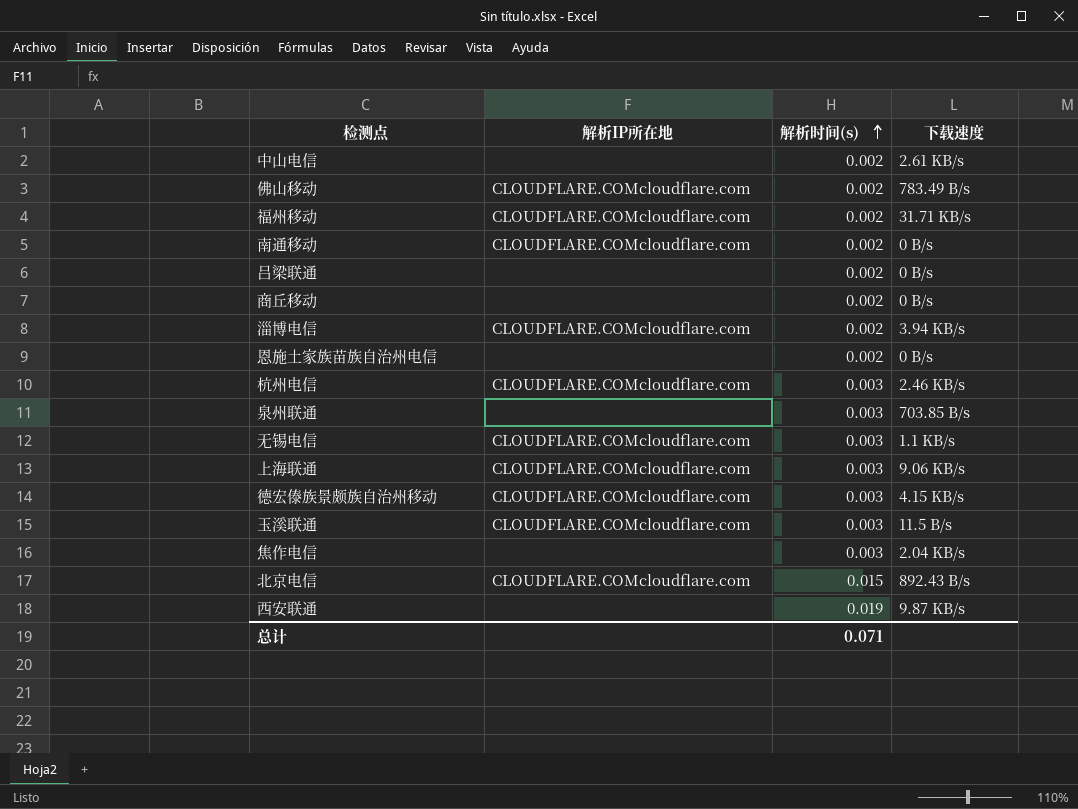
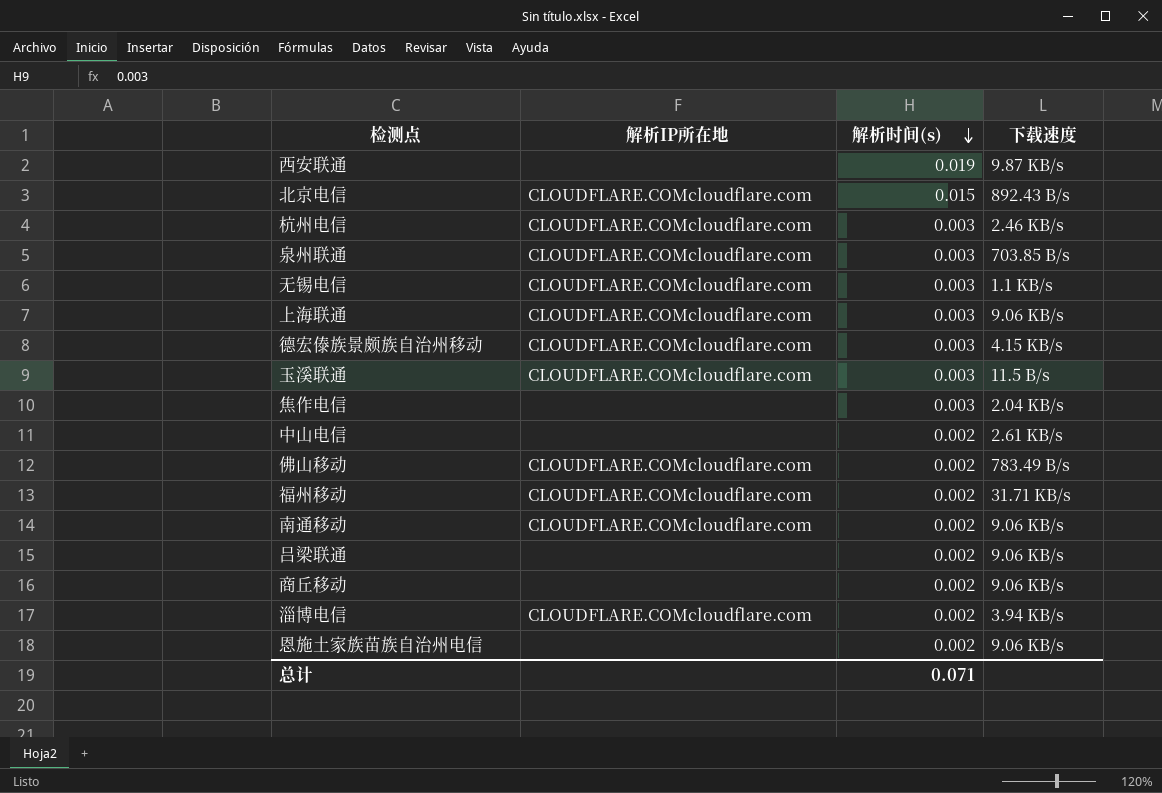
row order: 解析时间(s) ascending -> 解析时间(s) descending
泉州联通 | 解析IP所在地: none -> CLOUDFLARE.COMcloudflare.com
南通移动 | 下载速度: 0 B/s -> 9.06 KB/s
吕梁联通 | 下载速度: 0 B/s -> 9.06 KB/s
商丘移动 | 下载速度: 0 B/s -> 9.06 KB/s
恩施土家族苗族自治州电信 | 下载速度: 0 B/s -> 9.06 KB/s

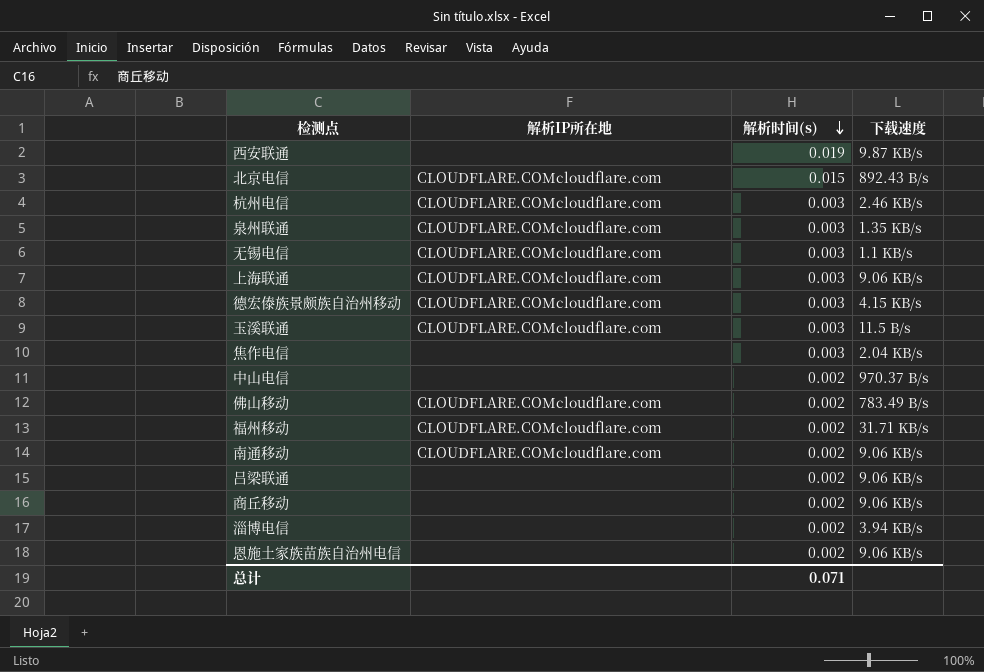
泉州联通 | 下载速度: 703.85 B/s -> 1.35 KB/s
中山电信 | 下载速度: 2.61 KB/s -> 970.37 B/s
淄博电信 | 解析IP所在地: CLOUDFLARE.COMcloudflare.com -> none

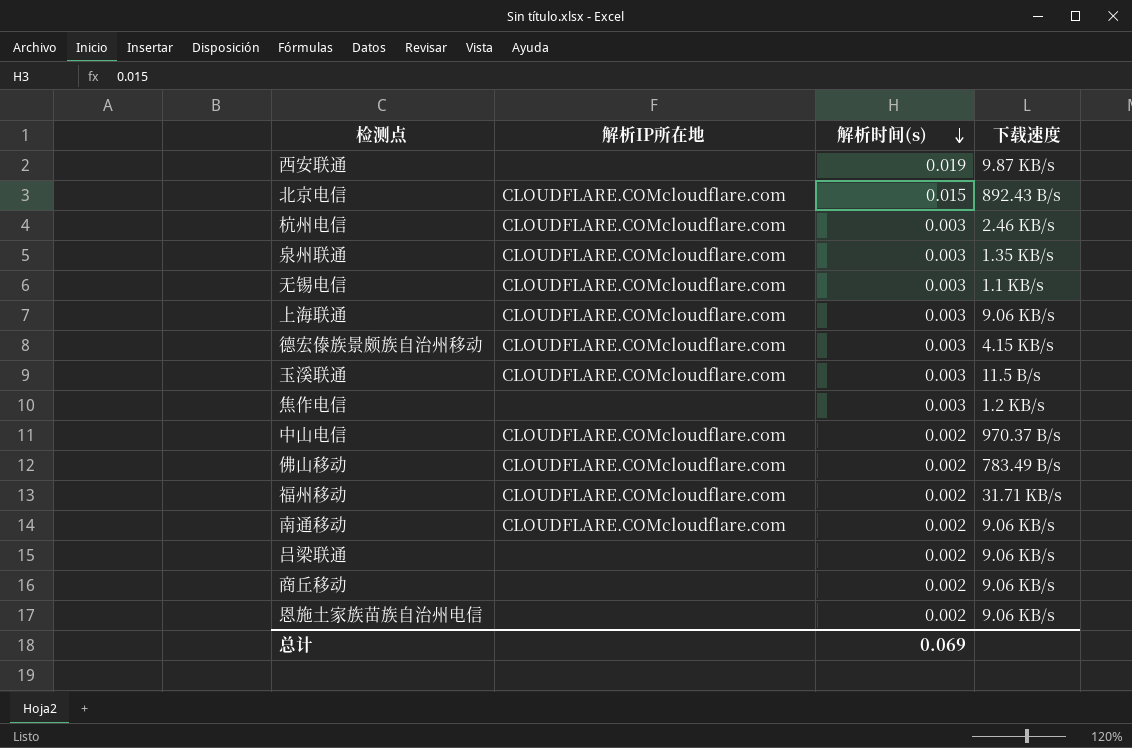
row 淄博电信: none | 0.002 | 3.94 KB/s -> none
焦作电信 | 下载速度: 2.04 KB/s -> 1.2 KB/s
中山电信 | 解析IP所在地: none -> CLOUDFLARE.COMcloudflare.com
总计 | 解析时间(s): 0.071 -> 0.069

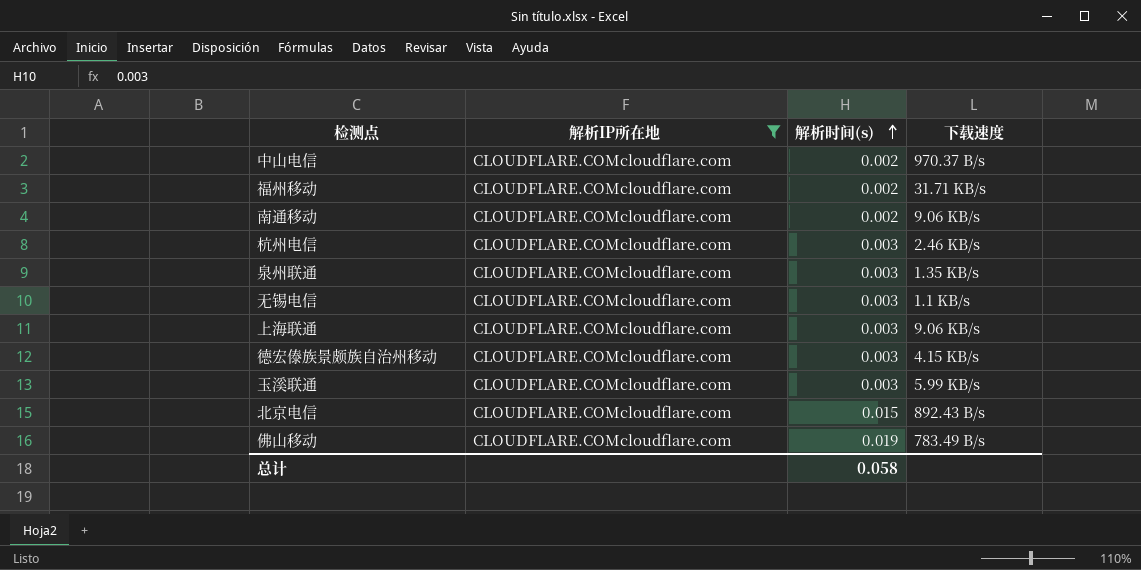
filter: none -> 解析IP所在地 = CLOUDFLARE.COMcloudflare.com
row order: 解析时间(s) descending -> 解析时间(s) ascending
玉溪联通 | 下载速度: 11.5 B/s -> 5.99 KB/s
佛山移动 | 解析时间(s): 0.002 -> 0.019
总计 | 解析时间(s): 0.069 -> 0.058

